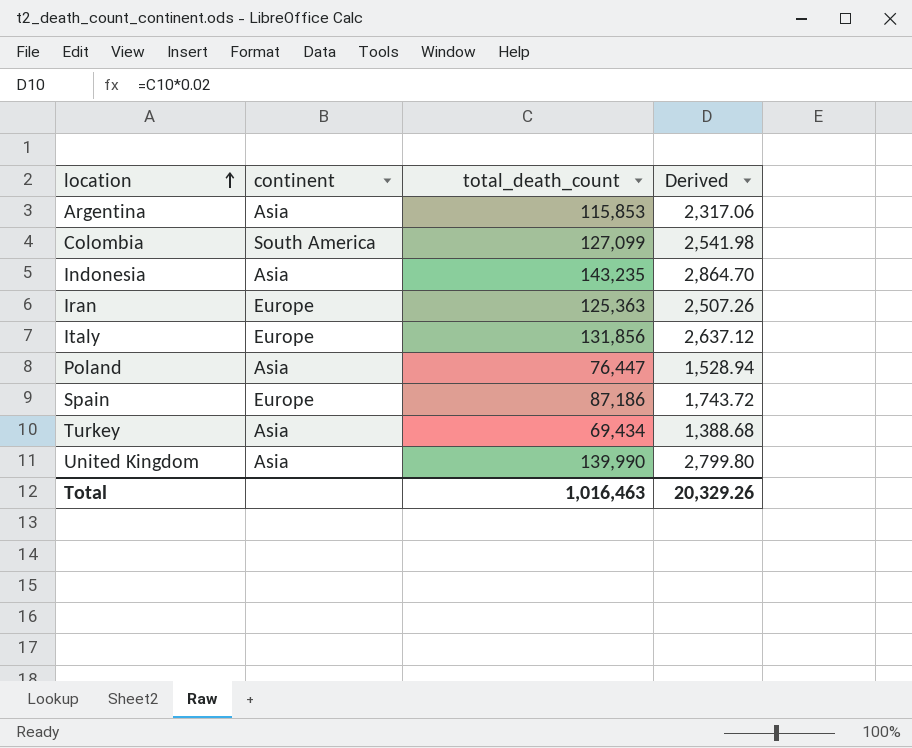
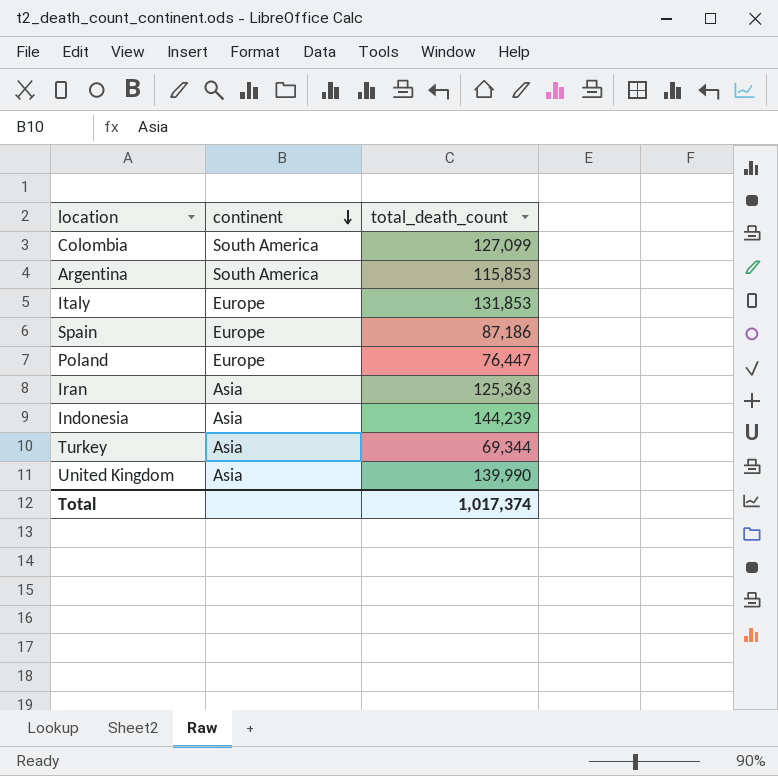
row order: location ascending -> continent descending
column Derived | formula: [total_death_count] * 0.02 -> none
Argentina | continent: Asia -> South America
Italy | total_death_count: 131,856 -> 131,853
Poland | continent: Asia -> Europe
Iran | continent: Europe -> Asia
Indonesia | total_death_count: 143,235 -> 144,239
Turkey | total_death_count: 69,434 -> 69,344
Total | total_death_count: 1,016,463 -> 1,017,374

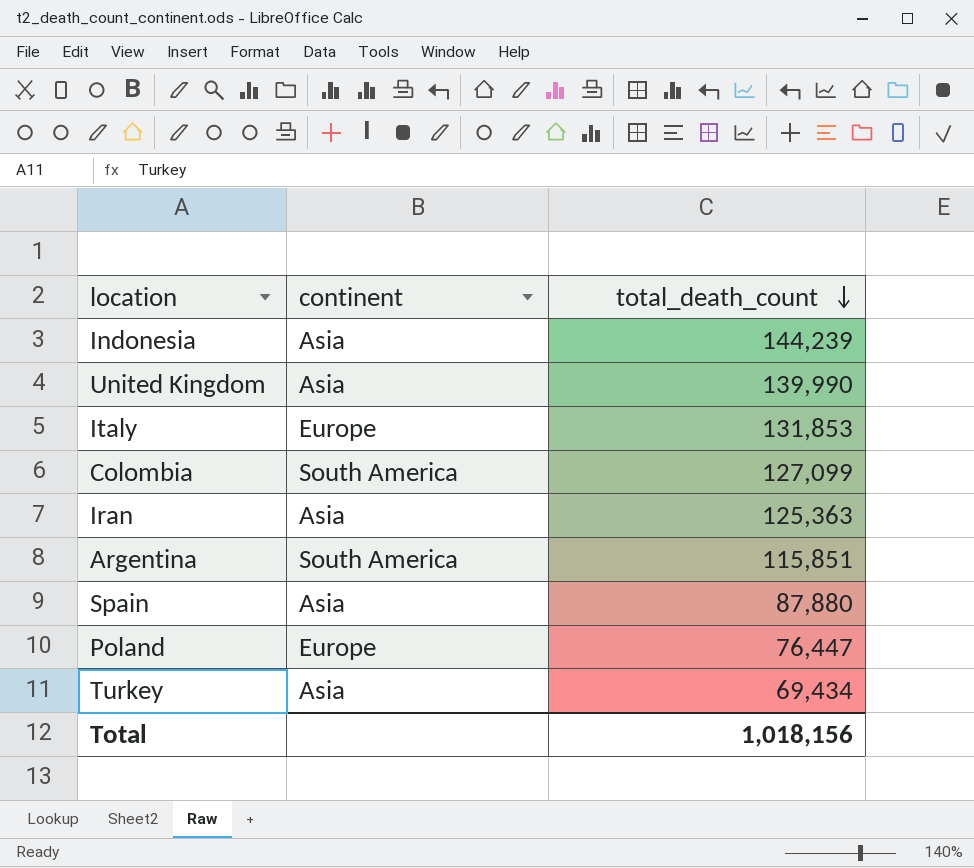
row order: continent descending -> total_death_count descending
Argentina | total_death_count: 115,853 -> 115,851
Spain | continent: Europe -> Asia
Spain | total_death_count: 87,186 -> 87,880
Turkey | total_death_count: 69,344 -> 69,434
Total | total_death_count: 1,017,374 -> 1,018,156

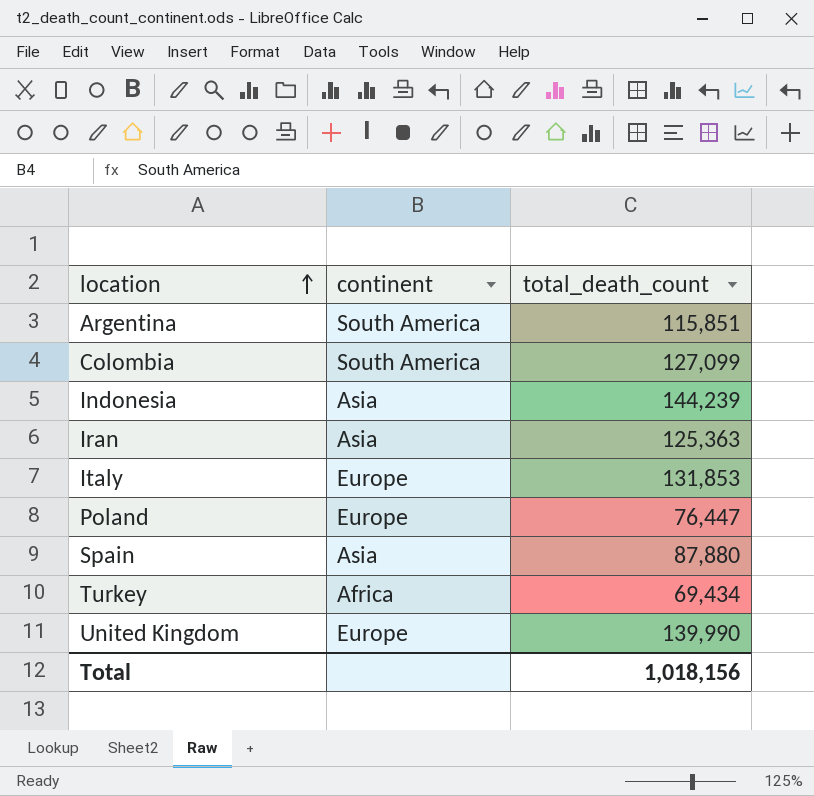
row order: total_death_count descending -> location ascending
Turkey | continent: Asia -> Africa
United Kingdom | continent: Asia -> Europe

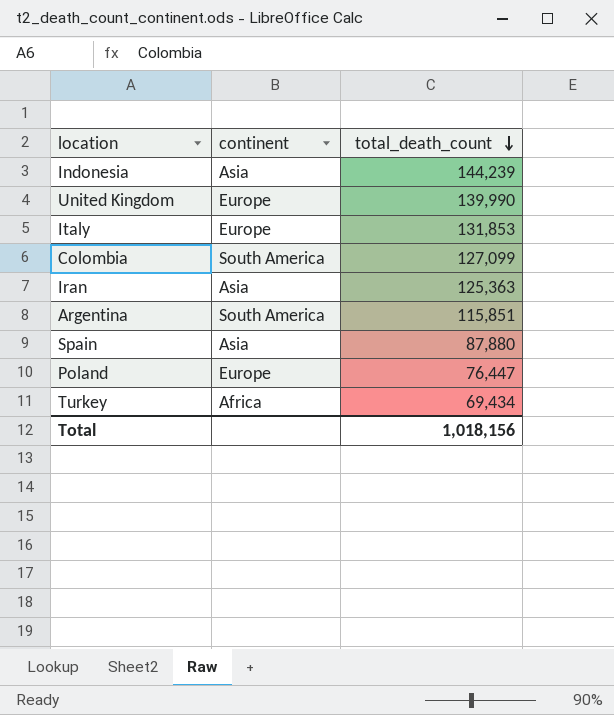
row order: location ascending -> total_death_count descending

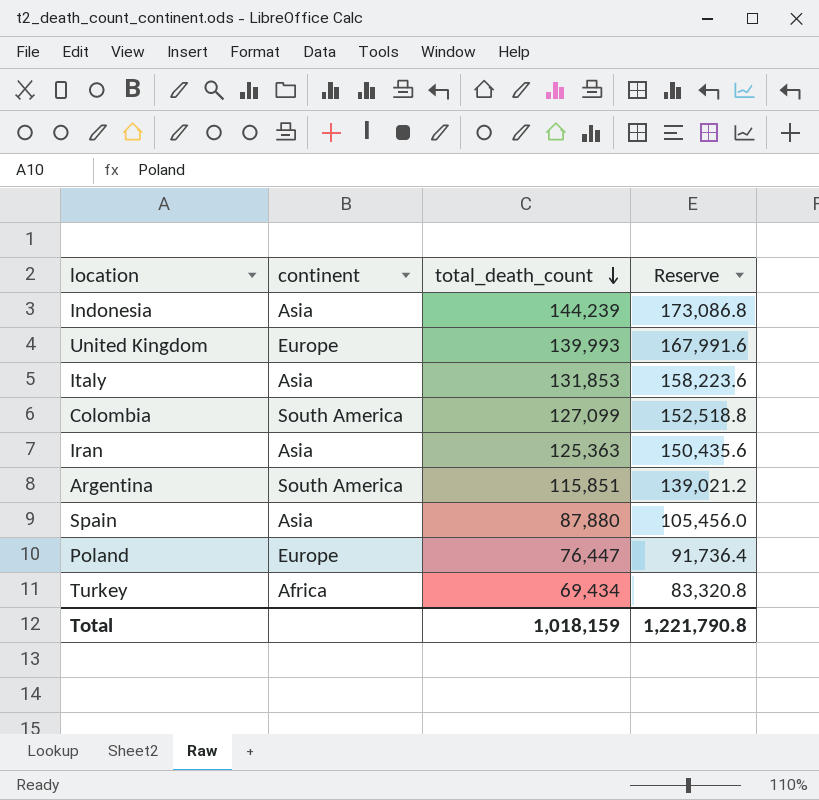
column Reserve | formula: none -> [total_death_count] * 1.2
United Kingdom | total_death_count: 139,990 -> 139,993
Italy | continent: Europe -> Asia
Total | total_death_count: 1,018,156 -> 1,018,159

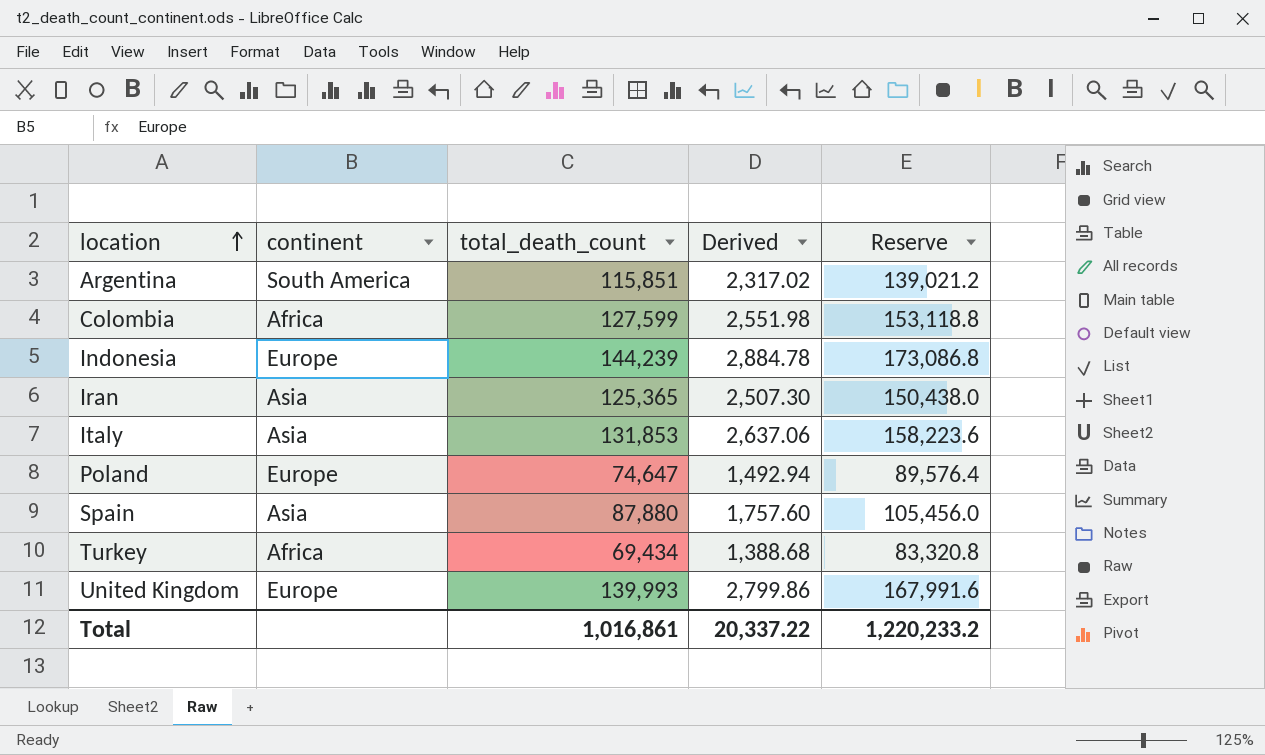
row order: total_death_count descending -> location ascending
column Derived | formula: none -> [total_death_count] * 0.02
Colombia | continent: South America -> Africa
Colombia | total_death_count: 127,099 -> 127,599
Colombia | Reserve: 152,518.8 -> 153,118.8
Indonesia | continent: Asia -> Europe
Iran | total_death_count: 125,363 -> 125,365
Iran | Reserve: 150,435.6 -> 150,438.0
Poland | total_death_count: 76,447 -> 74,647
Poland | Reserve: 91,736.4 -> 89,576.4
Total | total_death_count: 1,018,159 -> 1,016,861
Total | Reserve: 1,221,790.8 -> 1,220,233.2

